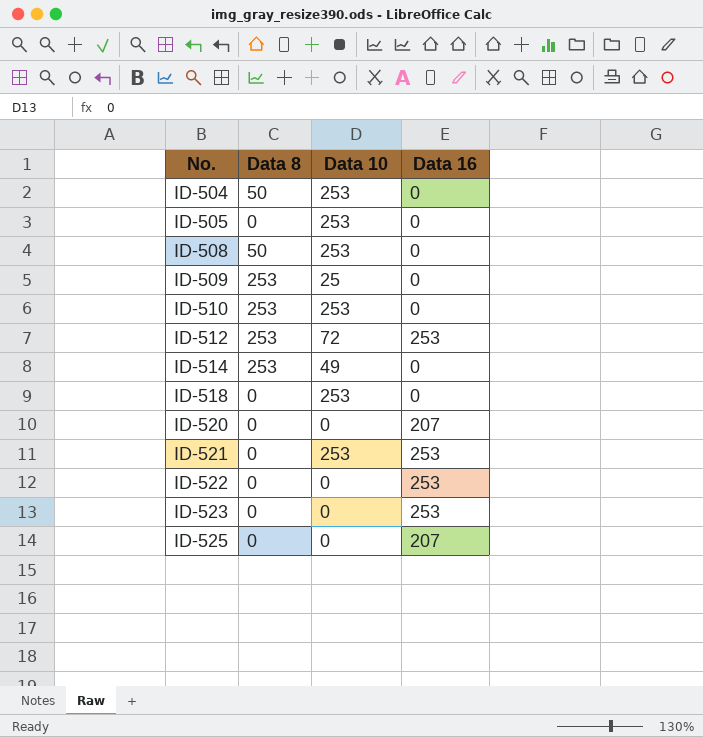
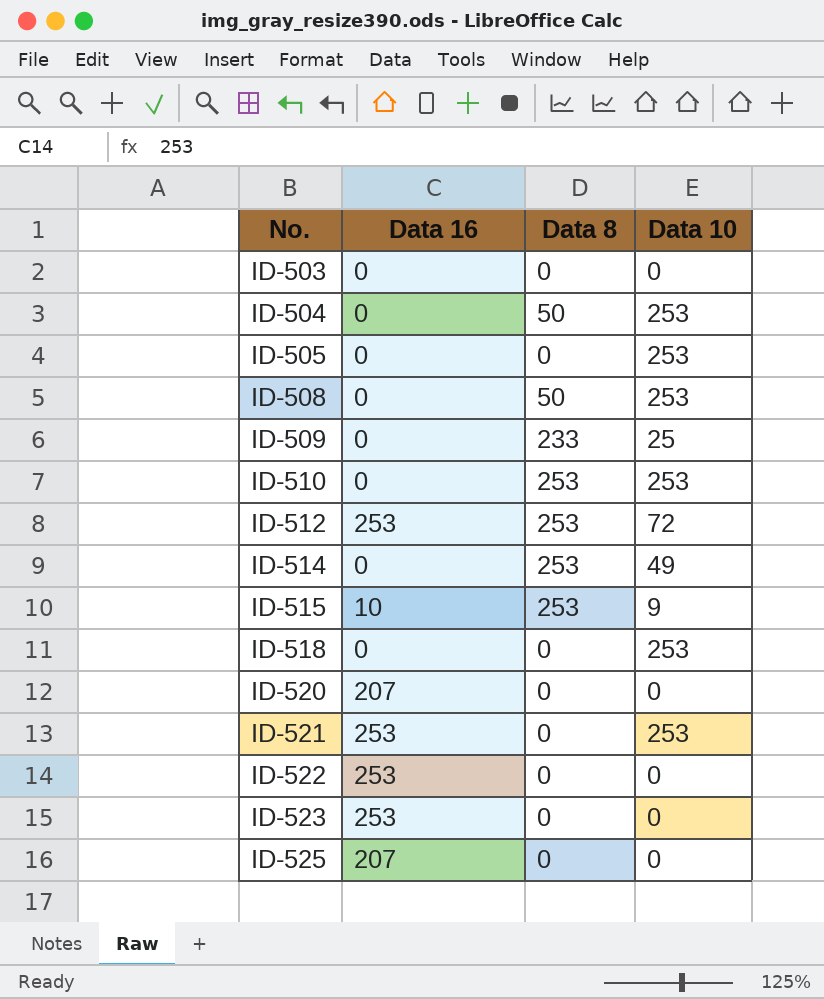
column Data 16 | position: 4 -> 2
row ID-503: none -> 0 | 0 | 0
ID-509 | Data 8: 253 -> 233
row ID-515: none -> 10 | 253 | 9

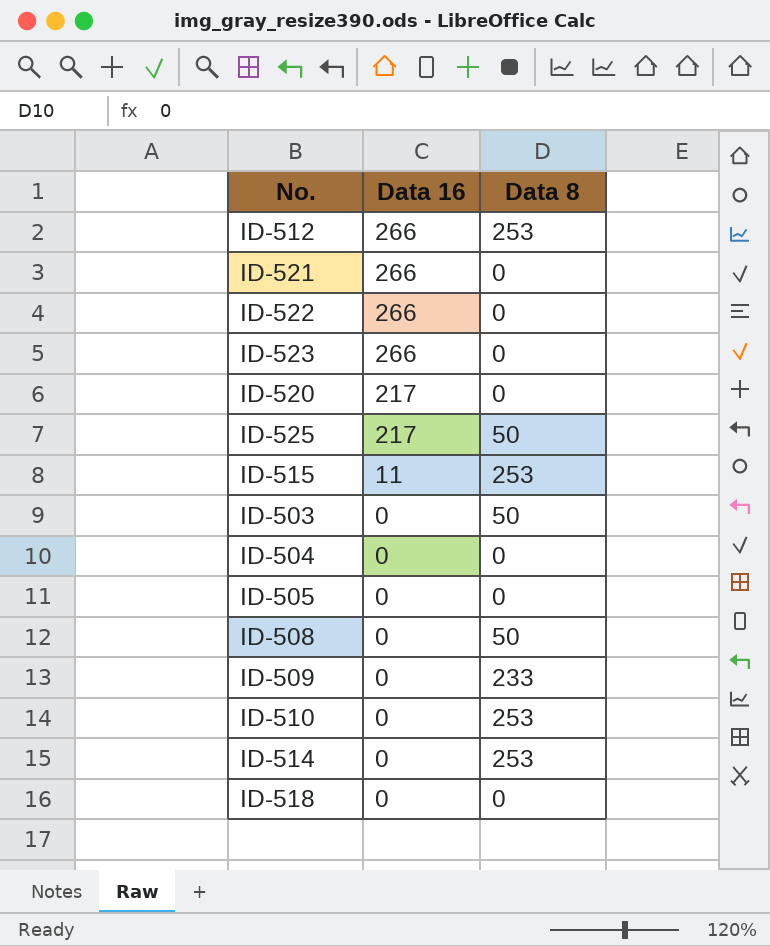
row order: No. ascending -> Data 16 descending
column Data 10 | position: 4 -> none
ID-512 | Data 16: 253 -> 266
ID-521 | Data 16: 253 -> 266
ID-522 | Data 16: 253 -> 266
ID-523 | Data 16: 253 -> 266
ID-520 | Data 16: 207 -> 217
ID-525 | Data 16: 207 -> 217
ID-525 | Data 8: 0 -> 50
ID-515 | Data 16: 10 -> 11
ID-503 | Data 8: 0 -> 50
ID-504 | Data 8: 50 -> 0

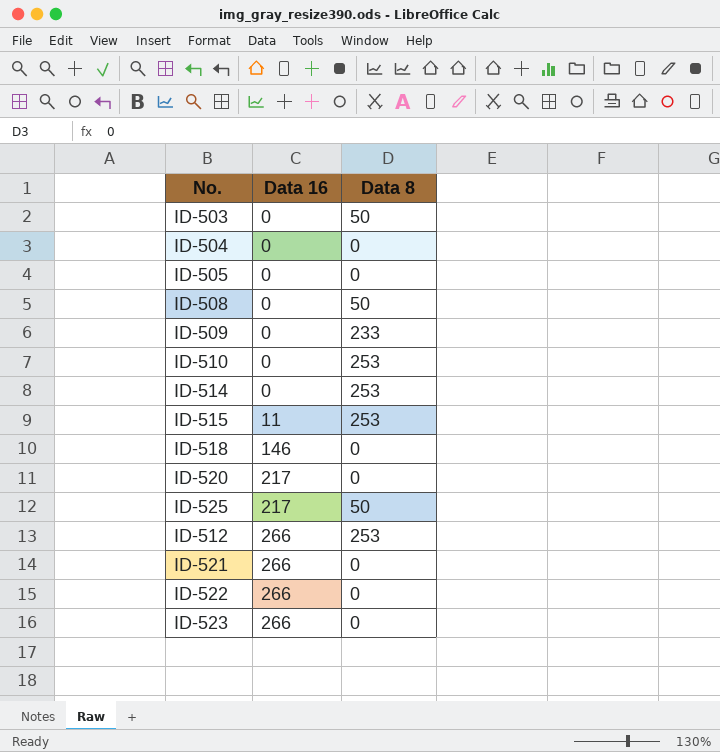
row order: Data 16 descending -> Data 16 ascending
ID-518 | Data 16: 0 -> 146

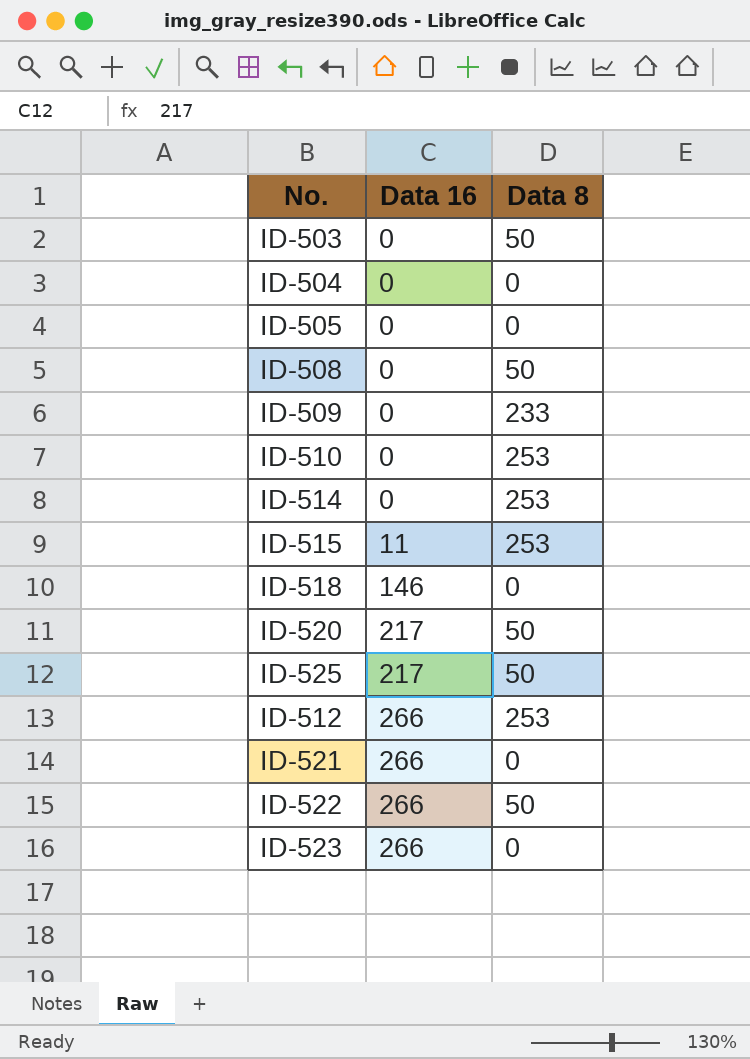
ID-520 | Data 8: 0 -> 50
ID-522 | Data 8: 0 -> 50

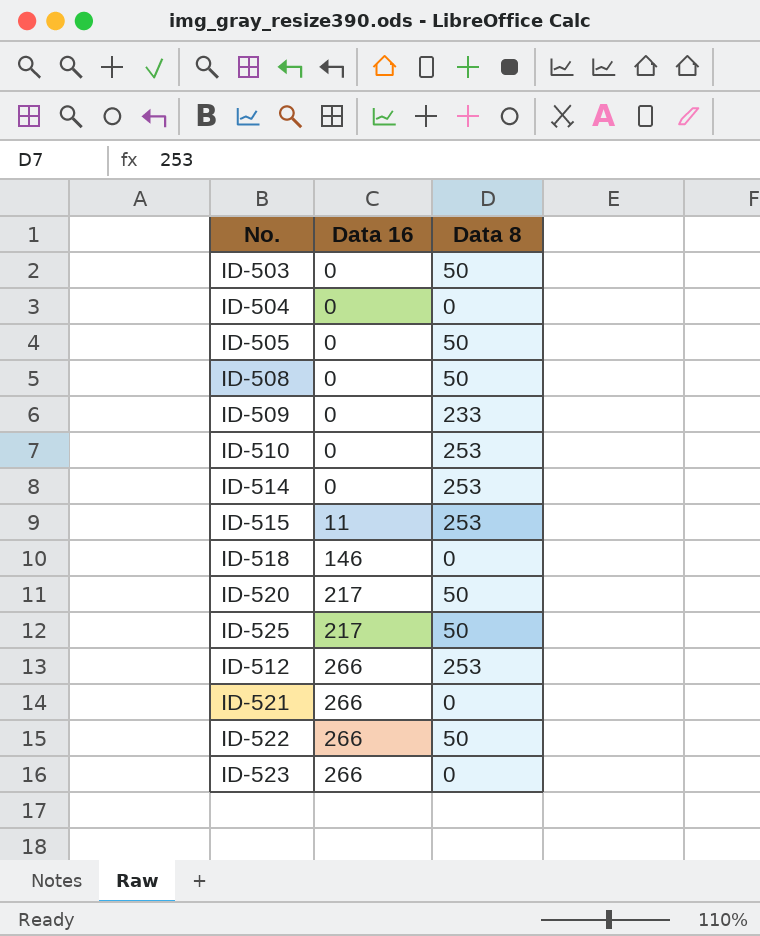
ID-505 | Data 8: 0 -> 50

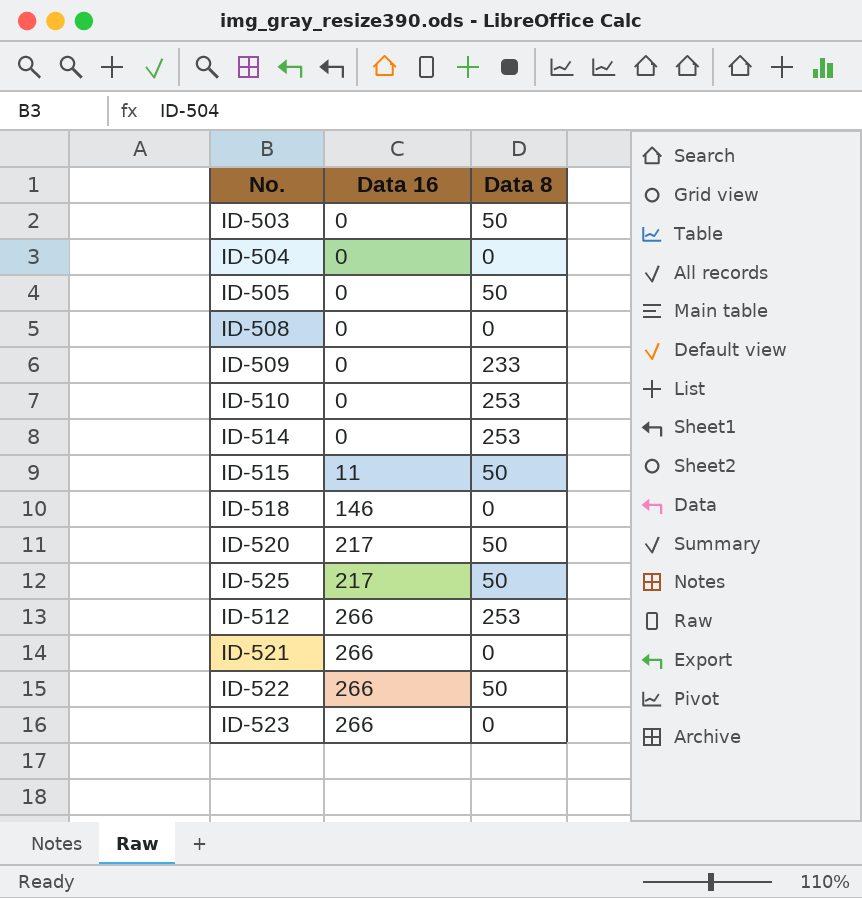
ID-508 | Data 8: 50 -> 0
ID-515 | Data 8: 253 -> 50

